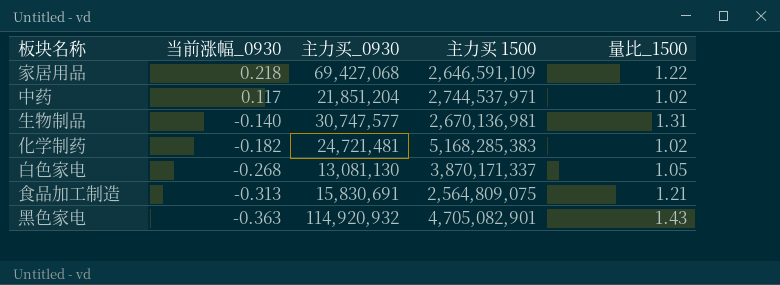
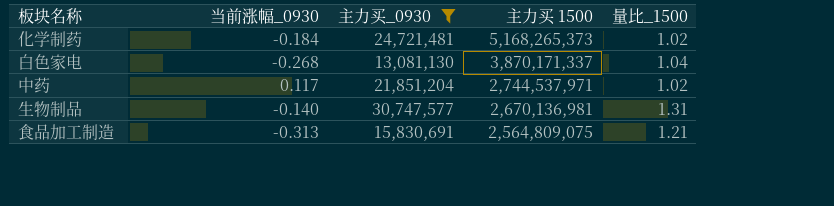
filter: none -> 主力买_0930 <= 30,747,577
row order: 当前涨幅_0930 descending -> 主力买 1500 descending
化学制药 | 当前涨幅_0930: -0.182 -> -0.184
化学制药 | 主力买 1500: 5,168,285,383 -> 5,168,265,373
白色家电 | 量比_1500: 1.05 -> 1.04

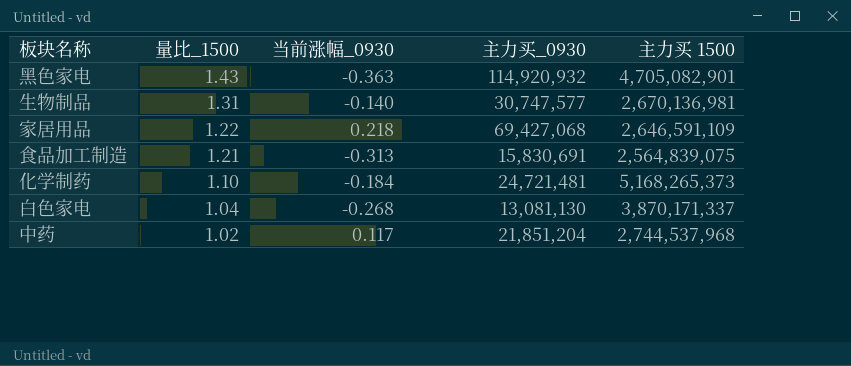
filter: 主力买_0930 <= 30,747,577 -> none
row order: 主力买 1500 descending -> 量比_1500 descending
column 量比_1500 | position: 5 -> 2
食品加工制造 | 主力买 1500: 2,564,809,075 -> 2,564,839,075
化学制药 | 量比_1500: 1.02 -> 1.10
中药 | 主力买 1500: 2,744,537,971 -> 2,744,537,968

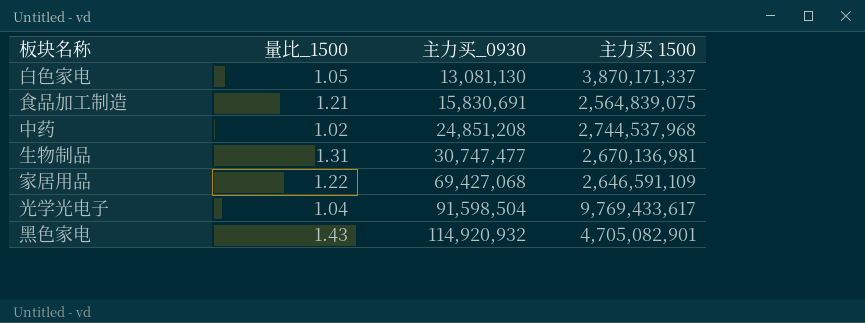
row order: 量比_1500 descending -> 主力买_0930 ascending
column 当前涨幅_0930 | position: 3 -> none
row 化学制药: 1.10 | -0.184 | 24,721,481 | 5,168,265,373 -> none
白色家电 | 量比_1500: 1.04 -> 1.05
中药 | 主力买_0930: 21,851,204 -> 24,851,208
生物制品 | 主力买_0930: 30,747,577 -> 30,747,477
row 光学光电子: none -> 1.04 | 91,598,504 | 9,769,433,617

